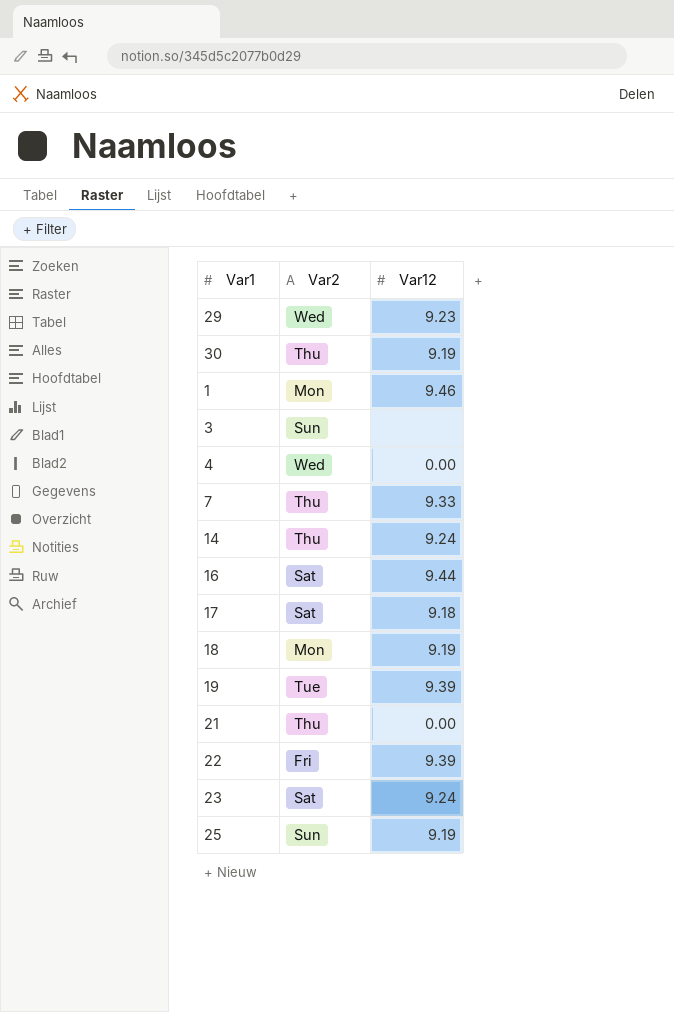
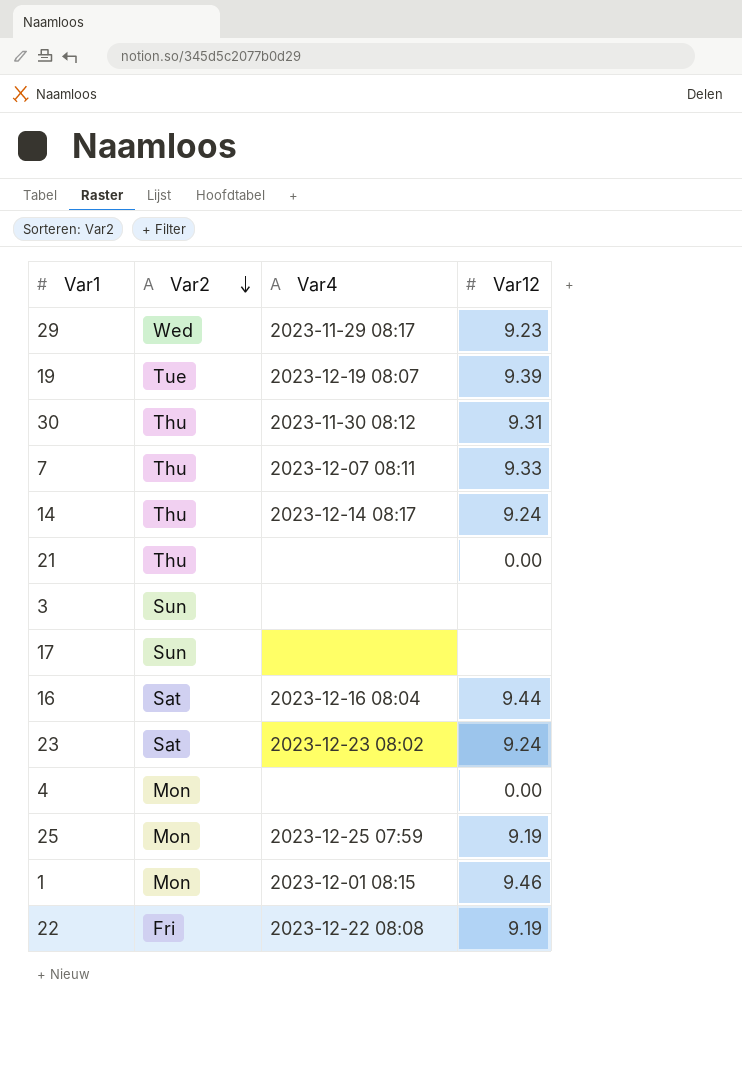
row order: none -> Var2 descending
column Var4 | position: none -> 3
row 18: Mon | 9.19 -> none
30 | Var12: 9.19 -> 9.31
17 | Var2: Sat -> Sun
17 | Var12: 9.18 -> none
4 | Var2: Wed -> Mon
25 | Var2: Sun -> Mon
22 | Var12: 9.39 -> 9.19

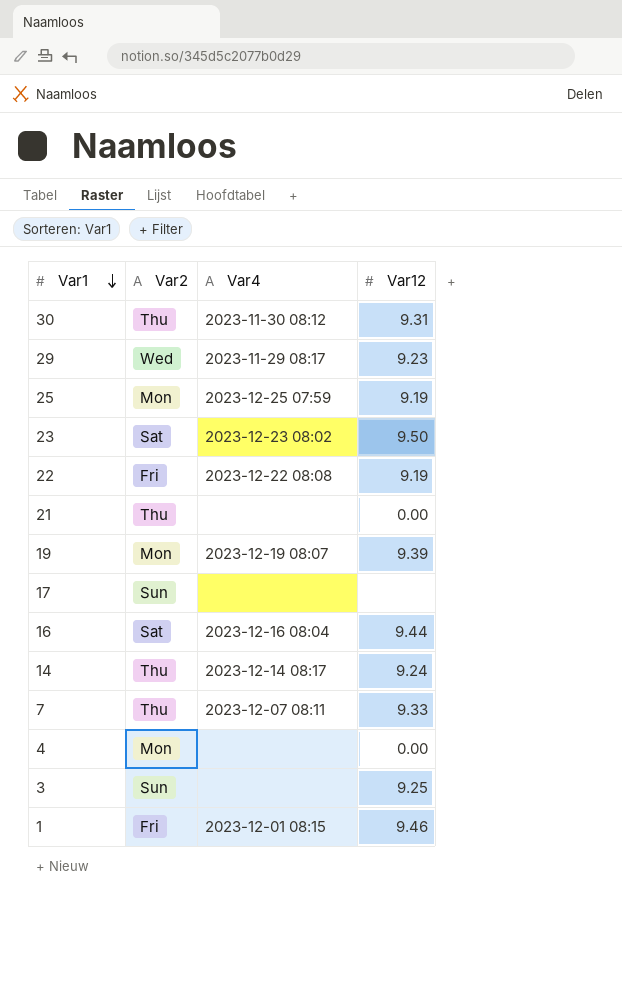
row order: Var2 descending -> Var1 descending
23 | Var12: 9.24 -> 9.50
19 | Var2: Tue -> Mon
3 | Var12: none -> 9.25
1 | Var2: Mon -> Fri

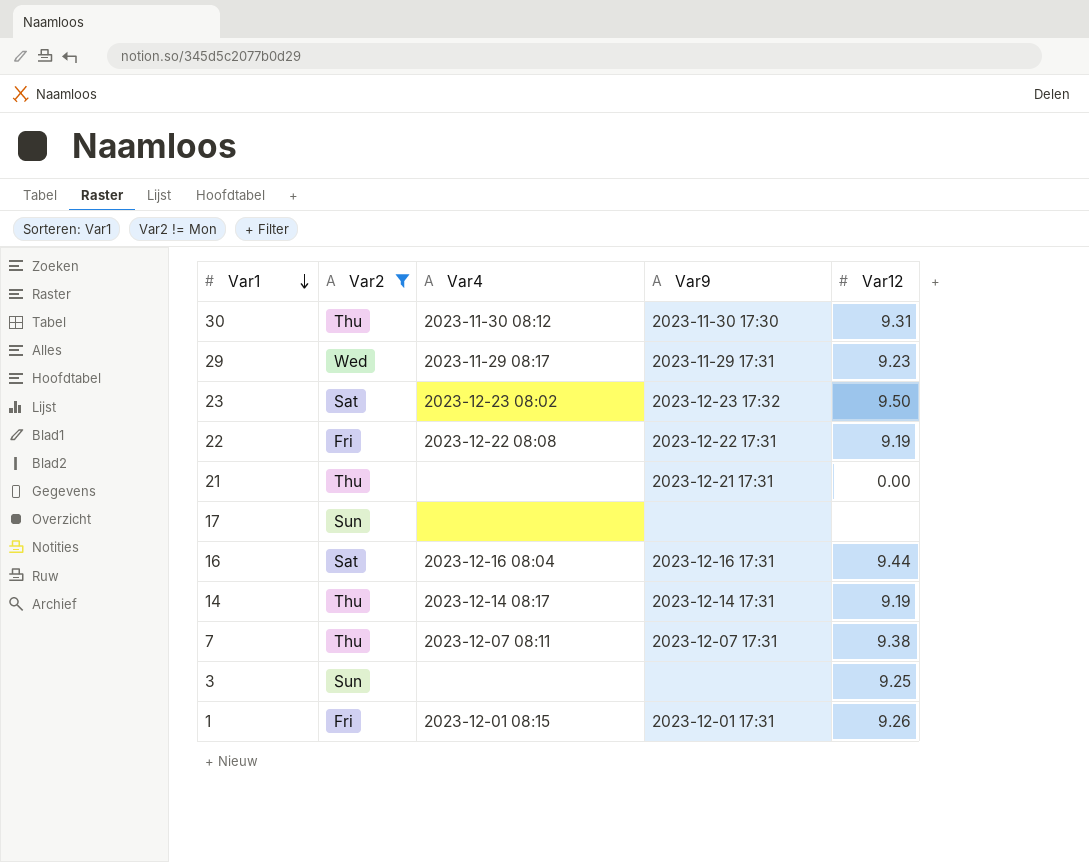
filter: none -> Var2 != Mon
column Var9 | position: none -> 4
14 | Var12: 9.24 -> 9.19
7 | Var12: 9.33 -> 9.38
1 | Var12: 9.46 -> 9.26

